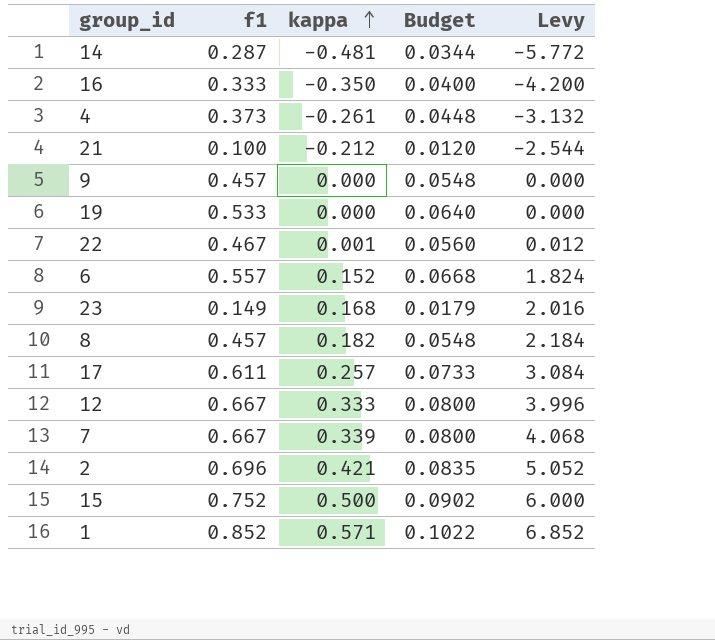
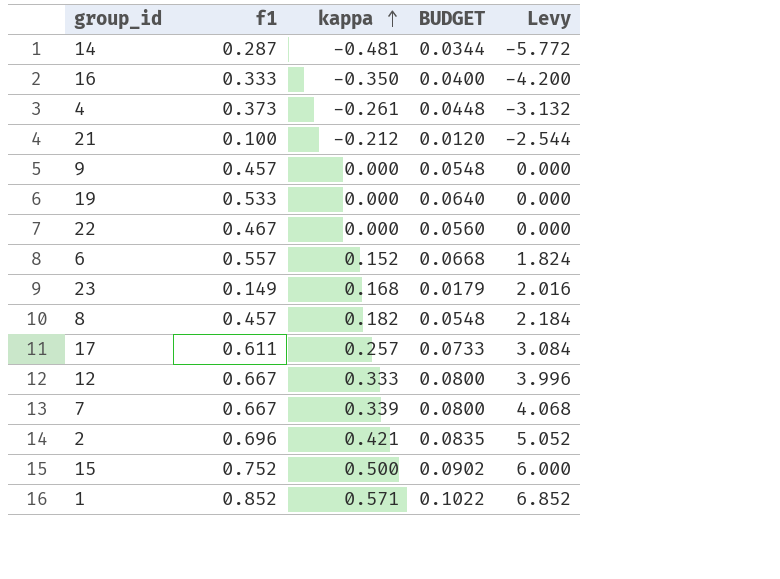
column name: Budget -> BUDGET
22 | kappa: 0.001 -> 0.000
22 | Levy: 0.012 -> 0.000

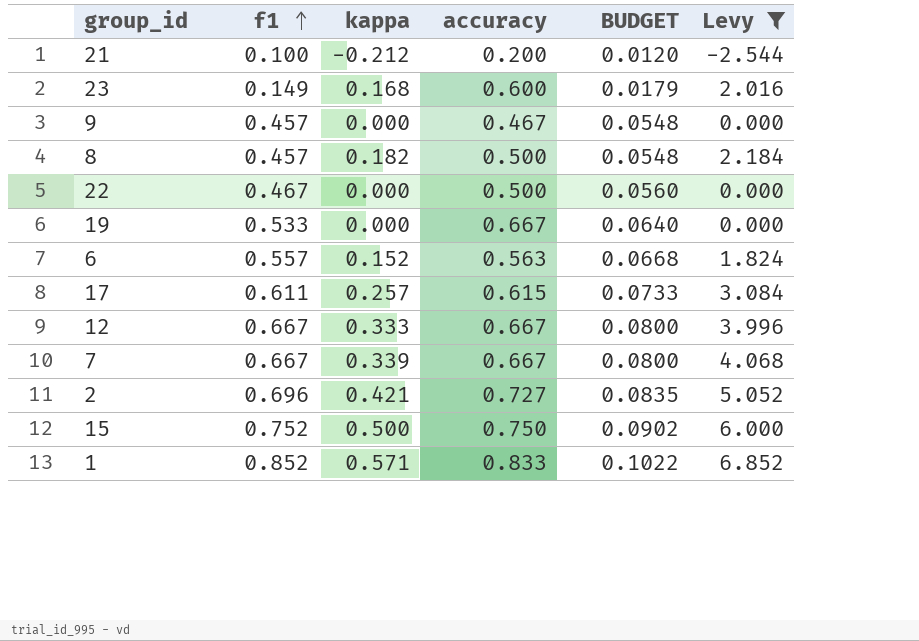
filter: none -> Levy >= -2.544
row order: kappa ascending -> f1 ascending
column accuracy | position: none -> 4

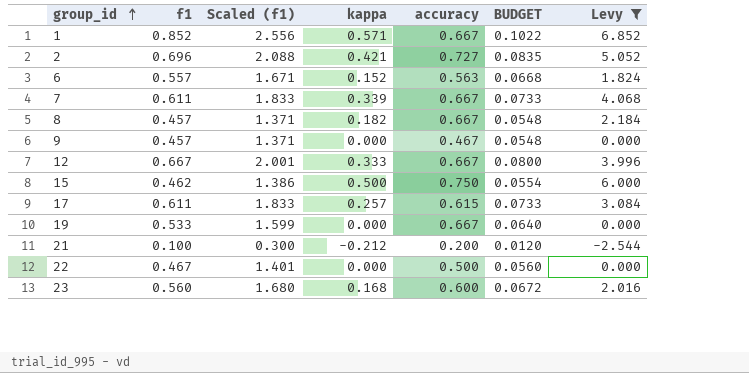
row order: f1 ascending -> group_id ascending
column Scaled (f1) | formula: none -> [f1] * 3
1 | accuracy: 0.833 -> 0.667
7 | f1: 0.667 -> 0.611
7 | BUDGET: 0.0800 -> 0.0733
8 | accuracy: 0.500 -> 0.667
15 | f1: 0.752 -> 0.462
15 | BUDGET: 0.0902 -> 0.0554
23 | f1: 0.149 -> 0.560
23 | BUDGET: 0.0179 -> 0.0672

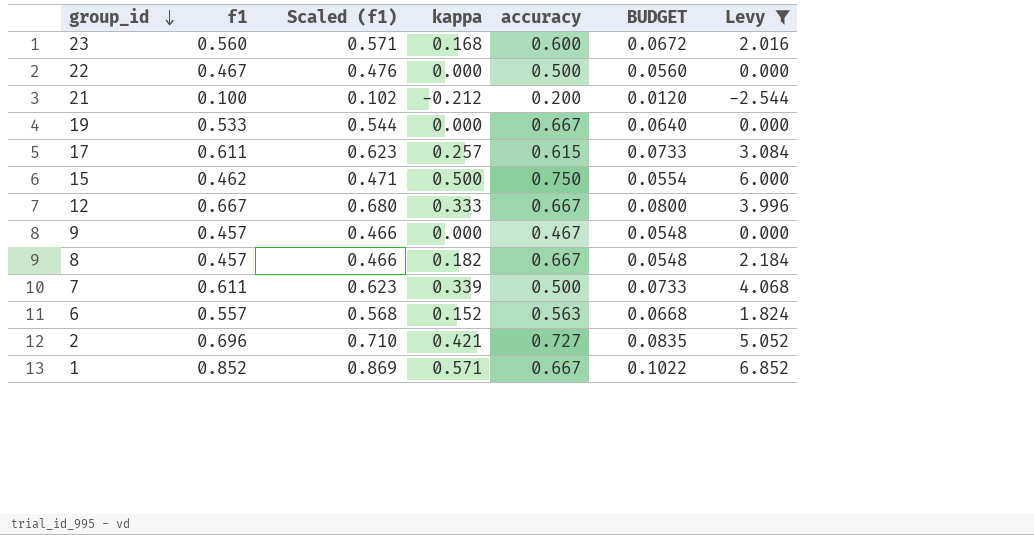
row order: group_id ascending -> group_id descending
column Scaled (f1) | formula: [f1] * 3 -> [f1] * 1.02
7 | accuracy: 0.667 -> 0.500

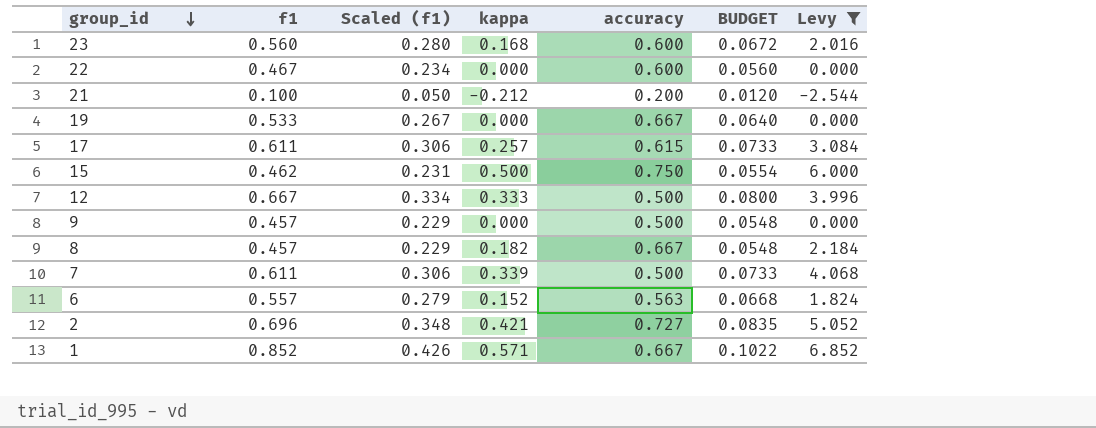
column Scaled (f1) | formula: [f1] * 1.02 -> [f1] * 0.5
22 | accuracy: 0.500 -> 0.600
12 | accuracy: 0.667 -> 0.500
9 | accuracy: 0.467 -> 0.500

